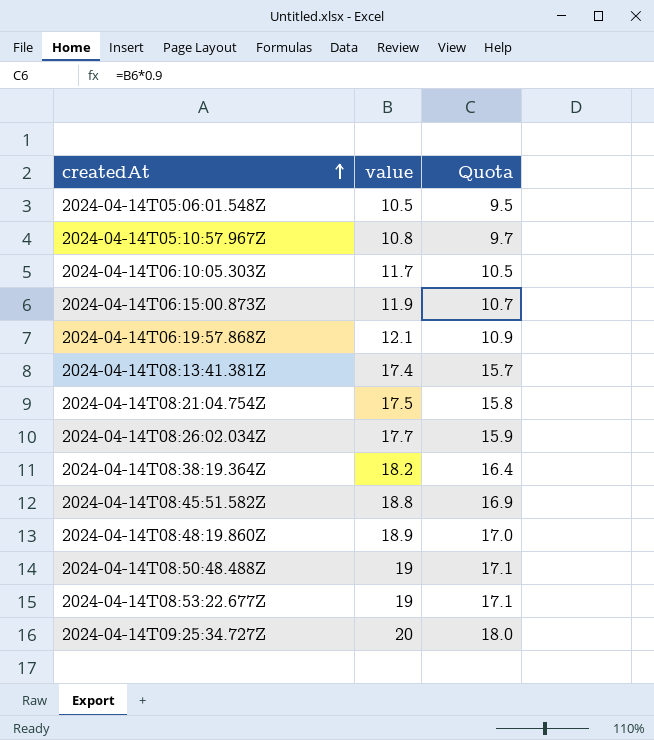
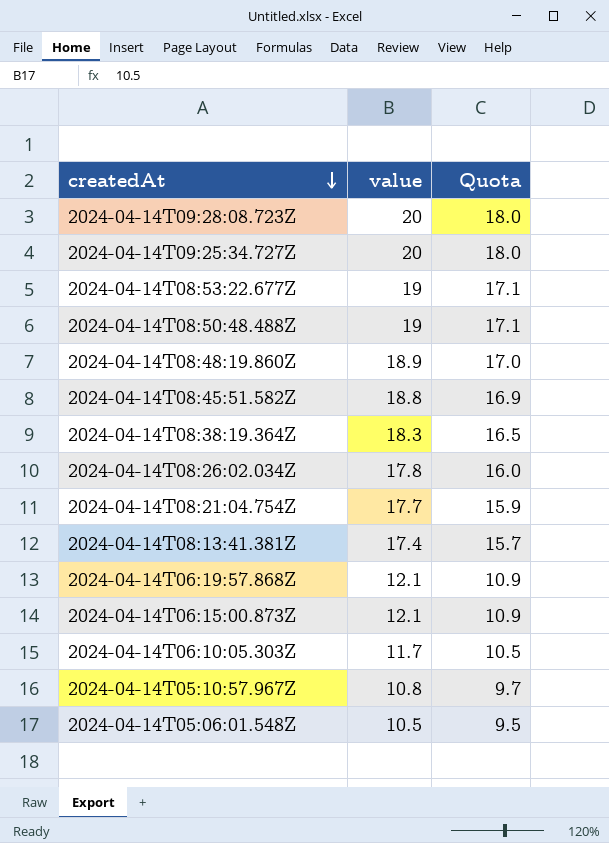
row order: createdAt ascending -> createdAt descending
row 2024-04-14T09:28:08.723Z: none -> 20 | 18.0
2024-04-14T08:38:19.364Z | value: 18.2 -> 18.3
2024-04-14T08:38:19.364Z | Quota: 16.4 -> 16.5
2024-04-14T08:26:02.034Z | value: 17.7 -> 17.8
2024-04-14T08:26:02.034Z | Quota: 15.9 -> 16.0
2024-04-14T08:21:04.754Z | value: 17.5 -> 17.7
2024-04-14T08:21:04.754Z | Quota: 15.8 -> 15.9
2024-04-14T06:15:00.873Z | value: 11.9 -> 12.1
2024-04-14T06:15:00.873Z | Quota: 10.7 -> 10.9

